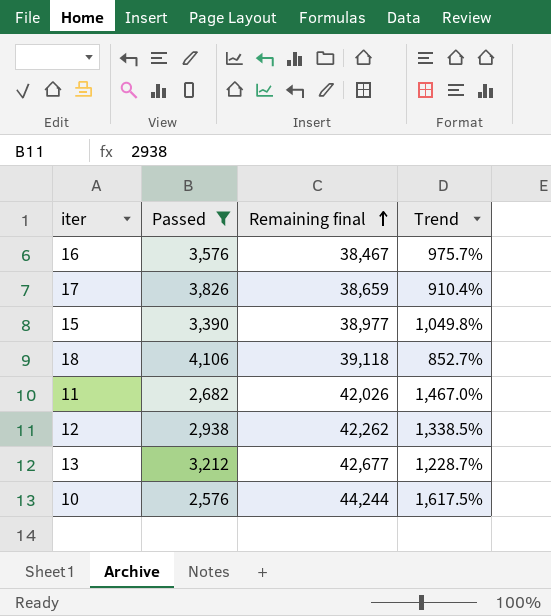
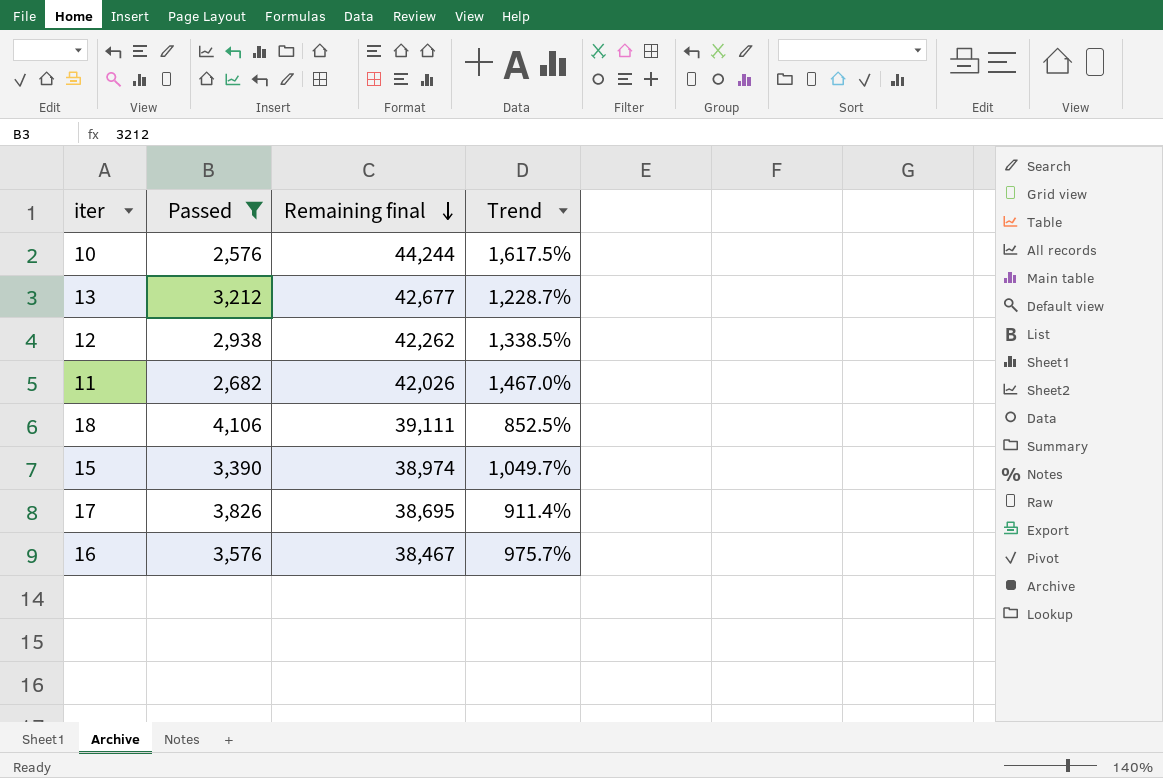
row order: Remaining final ascending -> Remaining final descending
18 | Remaining final: 39,118 -> 39,111
18 | Trend: 852.7% -> 852.5%
15 | Remaining final: 38,977 -> 38,974
15 | Trend: 1,049.8% -> 1,049.7%
17 | Remaining final: 38,659 -> 38,695
17 | Trend: 910.4% -> 911.4%

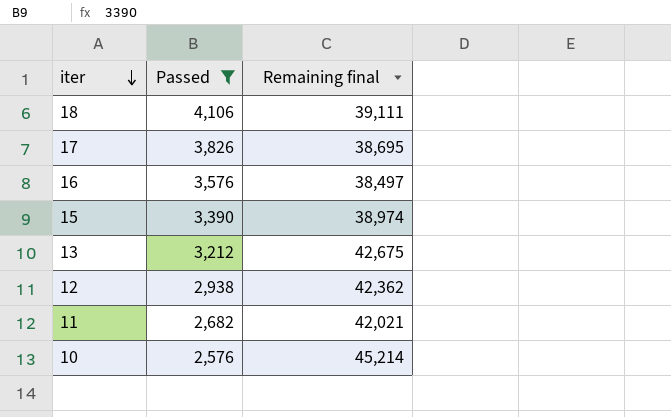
row order: Remaining final descending -> iter descending
column Trend | formula: ([Remaining final] - [Passed]) / [Passed] -> none
16 | Remaining final: 38,467 -> 38,497
13 | Remaining final: 42,677 -> 42,675
12 | Remaining final: 42,262 -> 42,362
11 | Remaining final: 42,026 -> 42,021
10 | Remaining final: 44,244 -> 45,214

